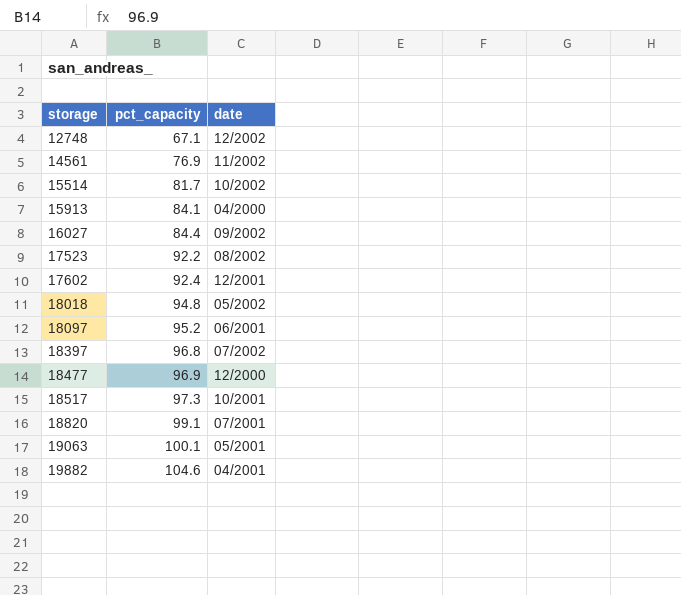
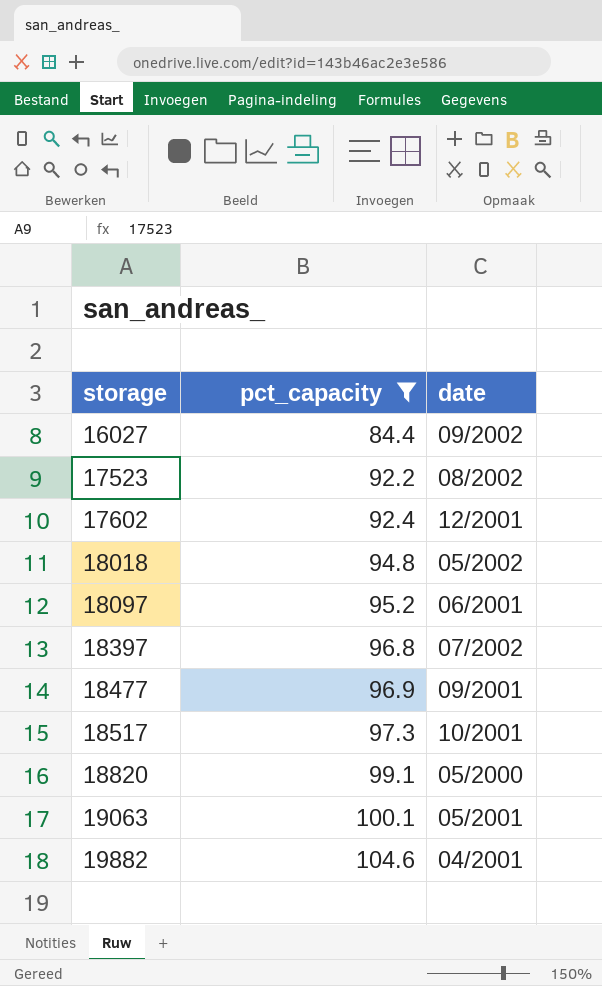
filter: none -> pct_capacity >= 84.4
18477 | date: 12/2000 -> 09/2001
18820 | date: 07/2001 -> 05/2000

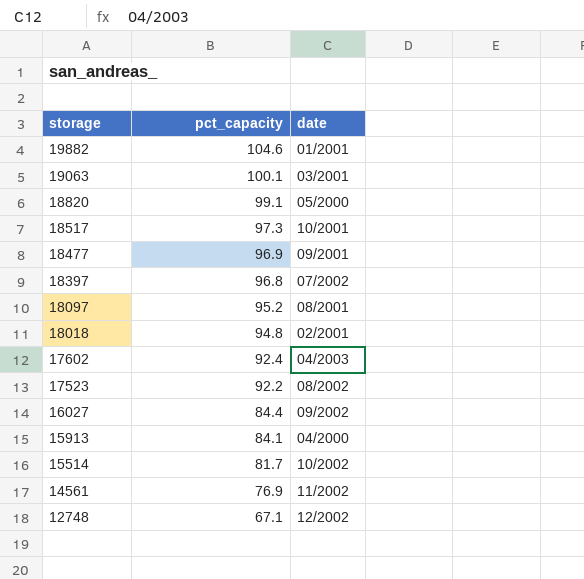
filter: pct_capacity >= 84.4 -> none
row order: storage ascending -> storage descending
19882 | date: 04/2001 -> 01/2001
19063 | date: 05/2001 -> 03/2001
18097 | date: 06/2001 -> 08/2001
18018 | date: 05/2002 -> 02/2001
17602 | date: 12/2001 -> 04/2003

